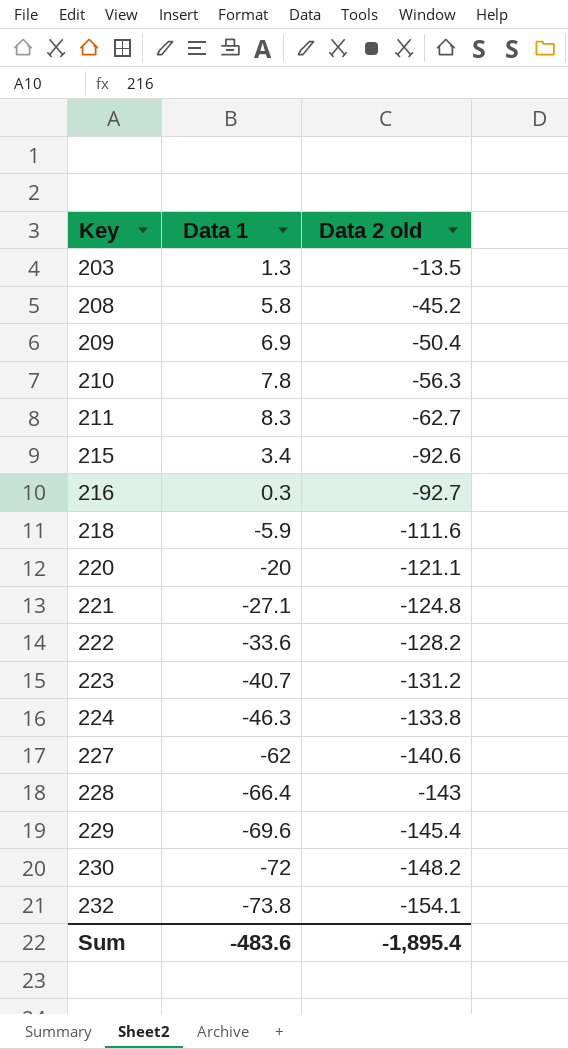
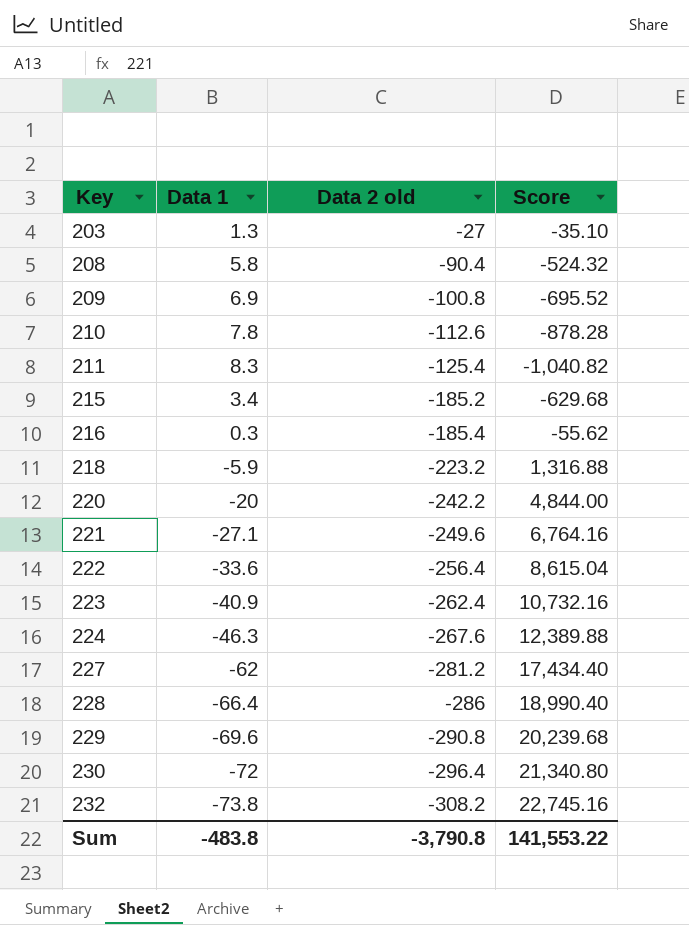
column Score | formula: none -> [Data 1] * [Data 2 old]
203 | Data 2 old: -13.5 -> -27
208 | Data 2 old: -45.2 -> -90.4
209 | Data 2 old: -50.4 -> -100.8
210 | Data 2 old: -56.3 -> -112.6
211 | Data 2 old: -62.7 -> -125.4
215 | Data 2 old: -92.6 -> -185.2
216 | Data 2 old: -92.7 -> -185.4
218 | Data 2 old: -111.6 -> -223.2
220 | Data 2 old: -121.1 -> -242.2
221 | Data 2 old: -124.8 -> -249.6
222 | Data 2 old: -128.2 -> -256.4
223 | Data 1: -40.7 -> -40.9
223 | Data 2 old: -131.2 -> -262.4
224 | Data 2 old: -133.8 -> -267.6
227 | Data 2 old: -140.6 -> -281.2
228 | Data 2 old: -143 -> -286
229 | Data 2 old: -145.4 -> -290.8
230 | Data 2 old: -148.2 -> -296.4
232 | Data 2 old: -154.1 -> -308.2
Sum | Data 1: -483.6 -> -483.8
Sum | Data 2 old: -1,895.4 -> -3,790.8

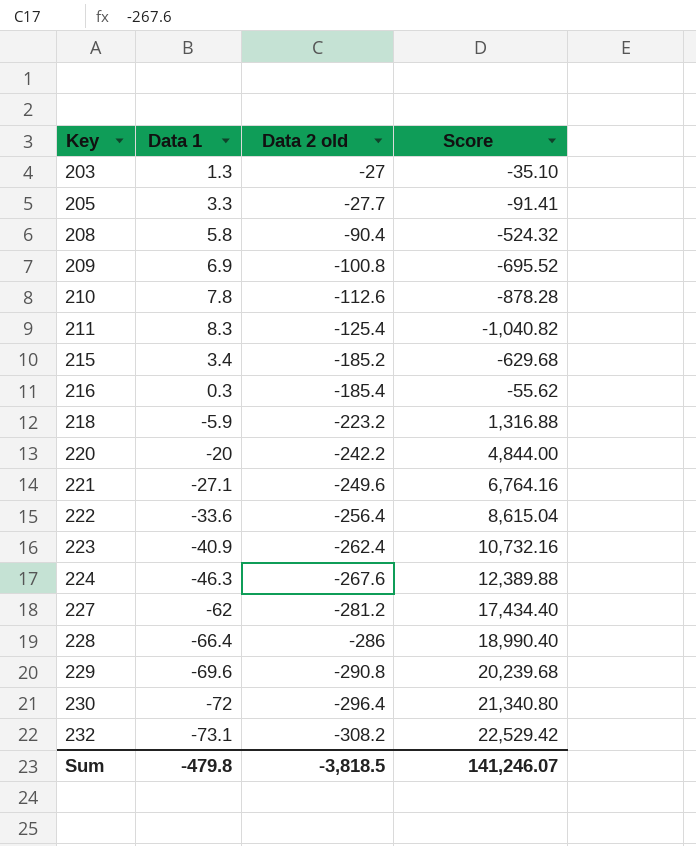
row 205: none -> 3.3 | -27.7 | -91.41
232 | Data 1: -73.8 -> -73.1
232 | Score: 22,745.16 -> 22,529.42
Sum | Data 1: -483.8 -> -479.8
Sum | Data 2 old: -3,790.8 -> -3,818.5
Sum | Score: 141,553.22 -> 141,246.07

